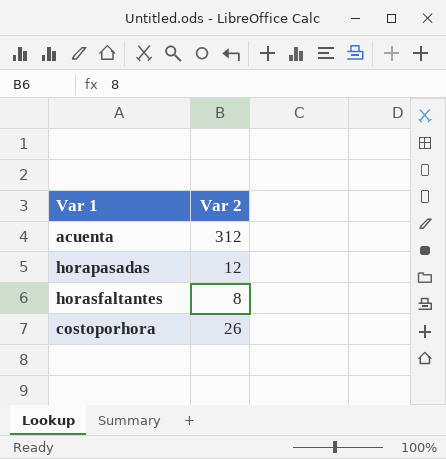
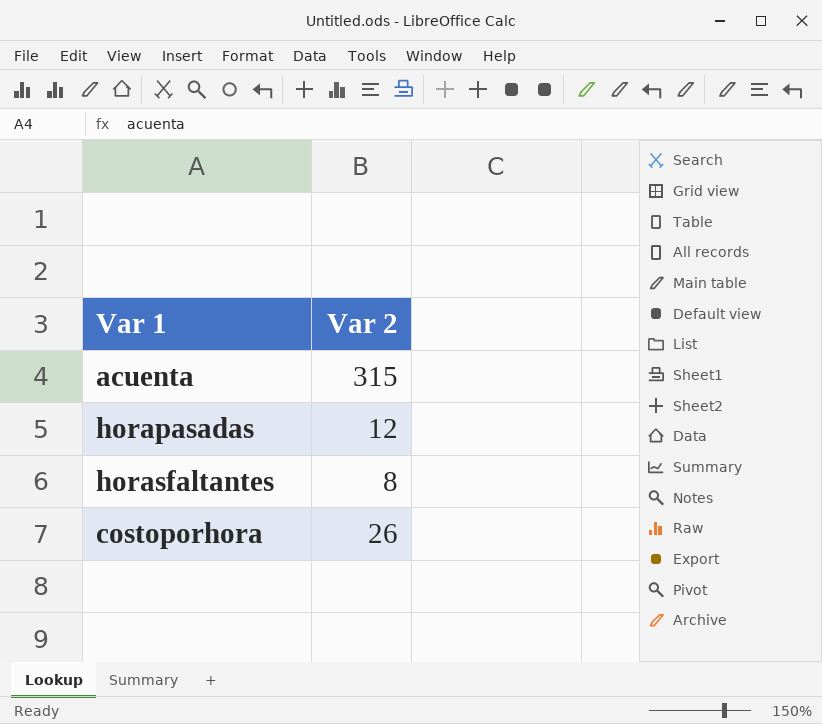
acuenta | Var 2: 312 -> 315

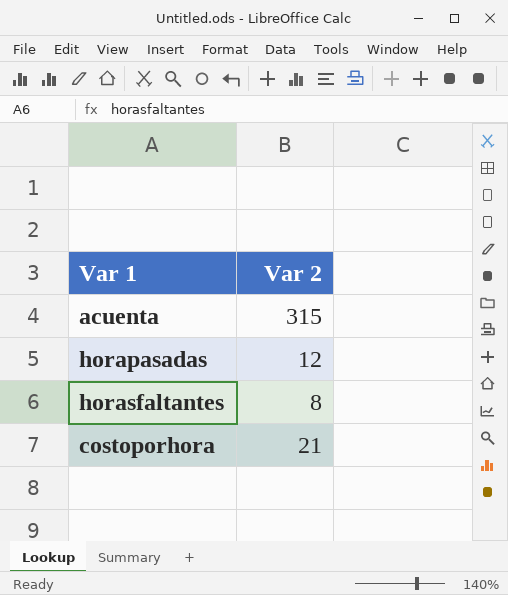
costoporhora | Var 2: 26 -> 21

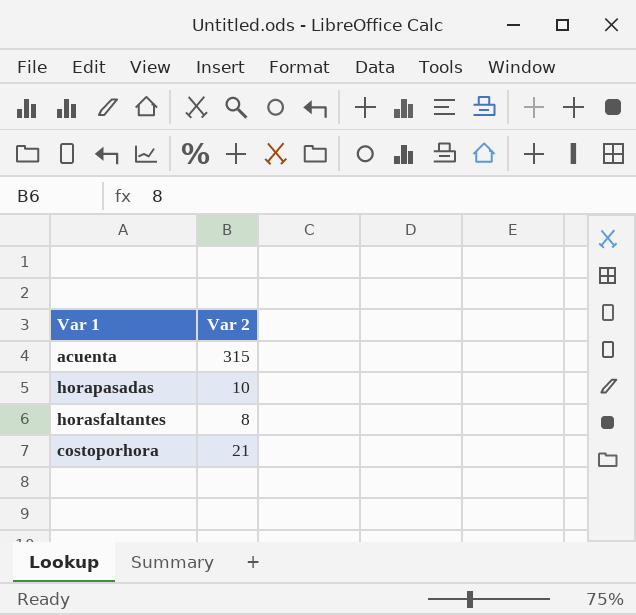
horapasadas | Var 2: 12 -> 10

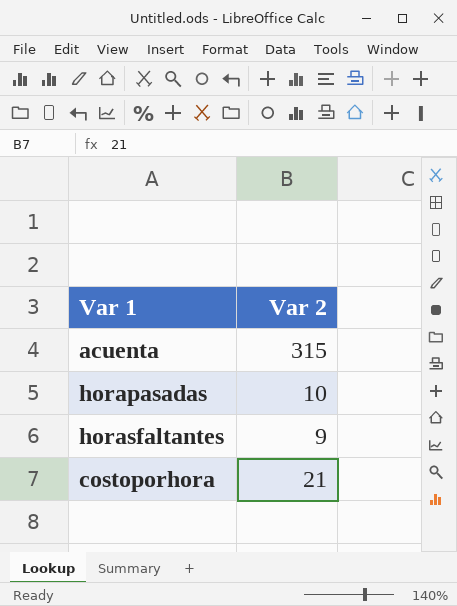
horasfaltantes | Var 2: 8 -> 9

